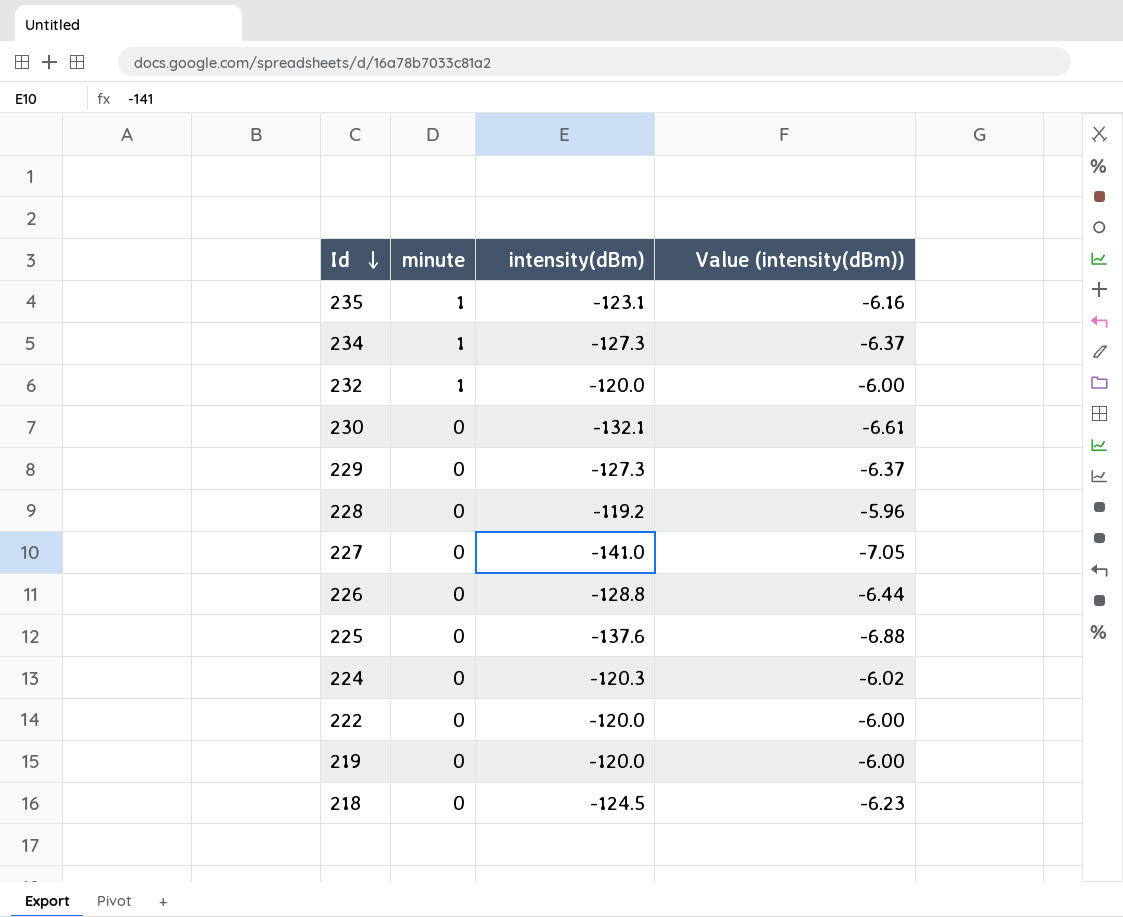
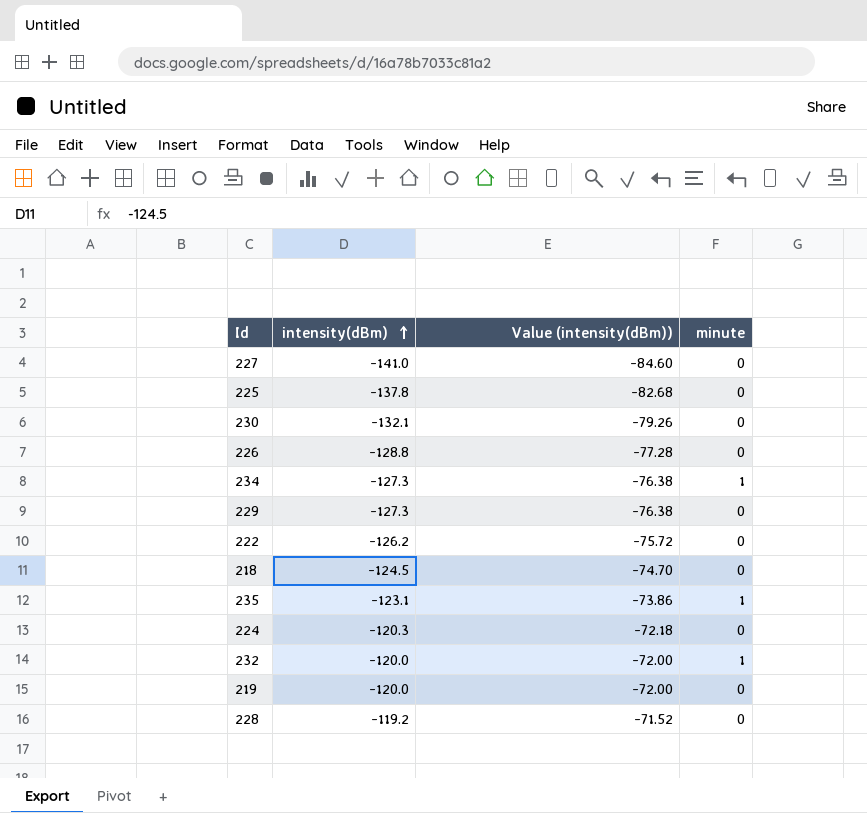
row order: Id descending -> intensity(dBm) ascending
column Value (intensity(dBm)) | formula: [intensity(dBm)] * 0.05 -> [intensity(dBm)] * 0.6
column minute | position: 2 -> 4
225 | intensity(dBm): -137.6 -> -137.8
222 | intensity(dBm): -120.0 -> -126.2

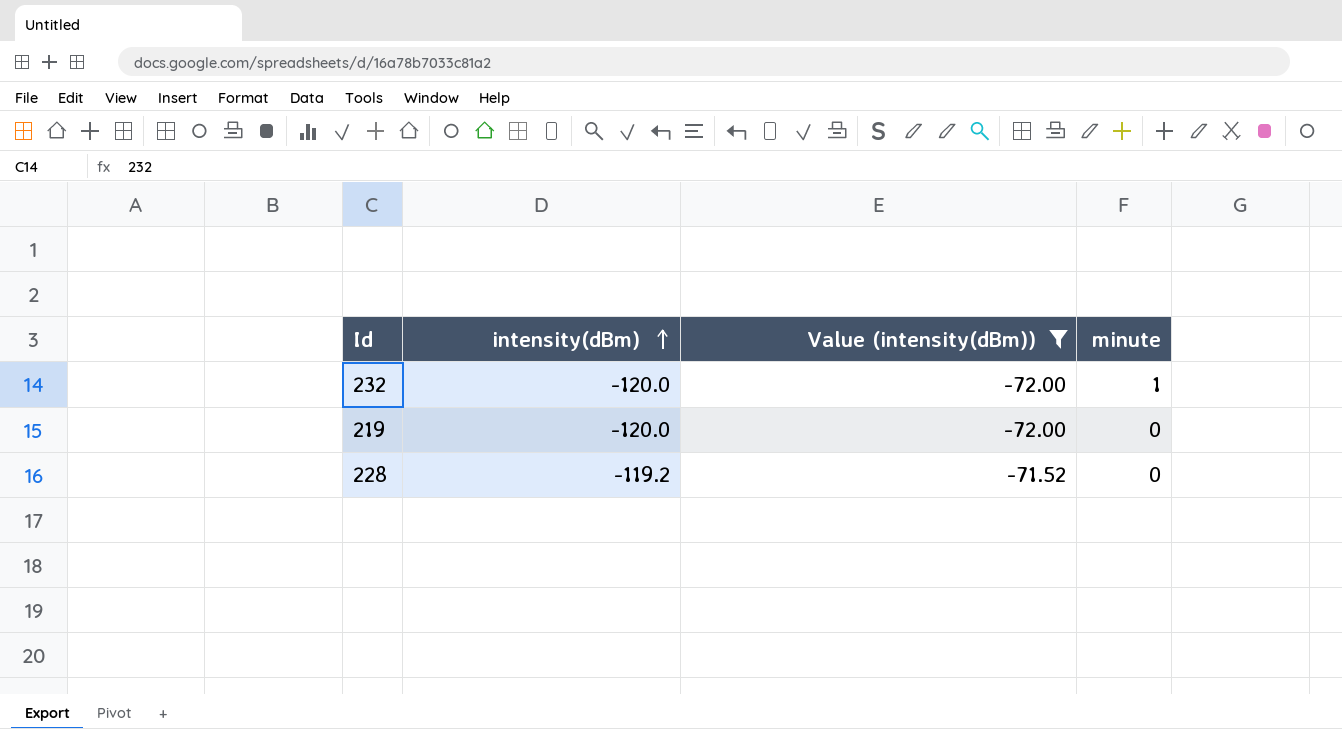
filter: none -> Value (intensity(dBm)) >= -72.00

